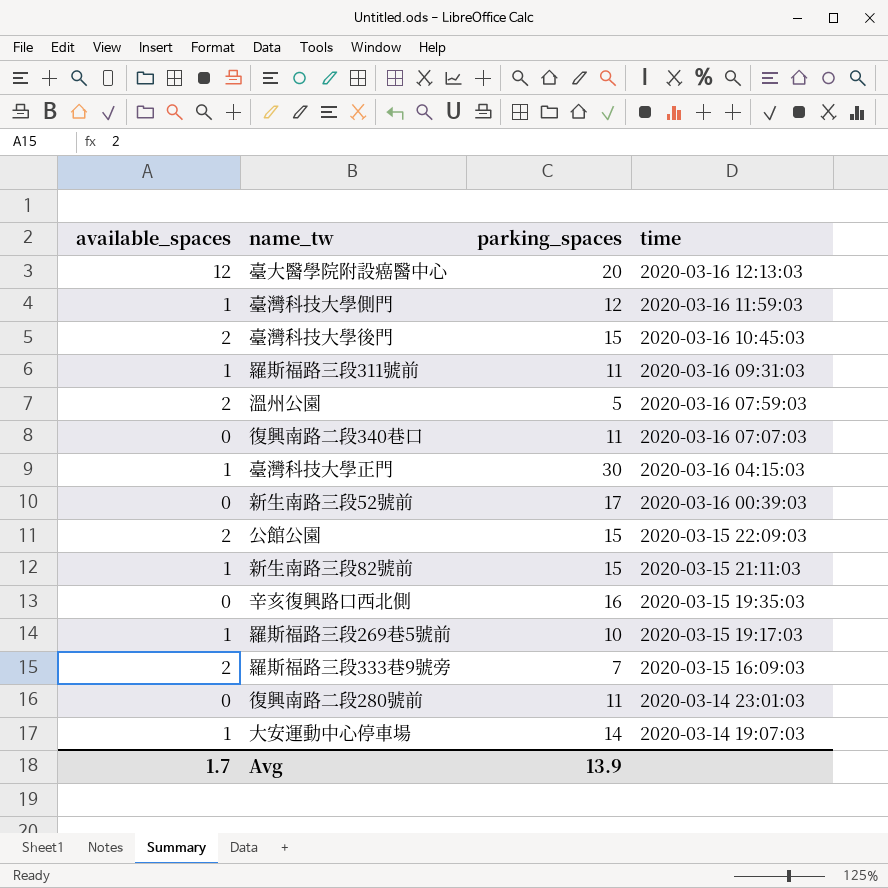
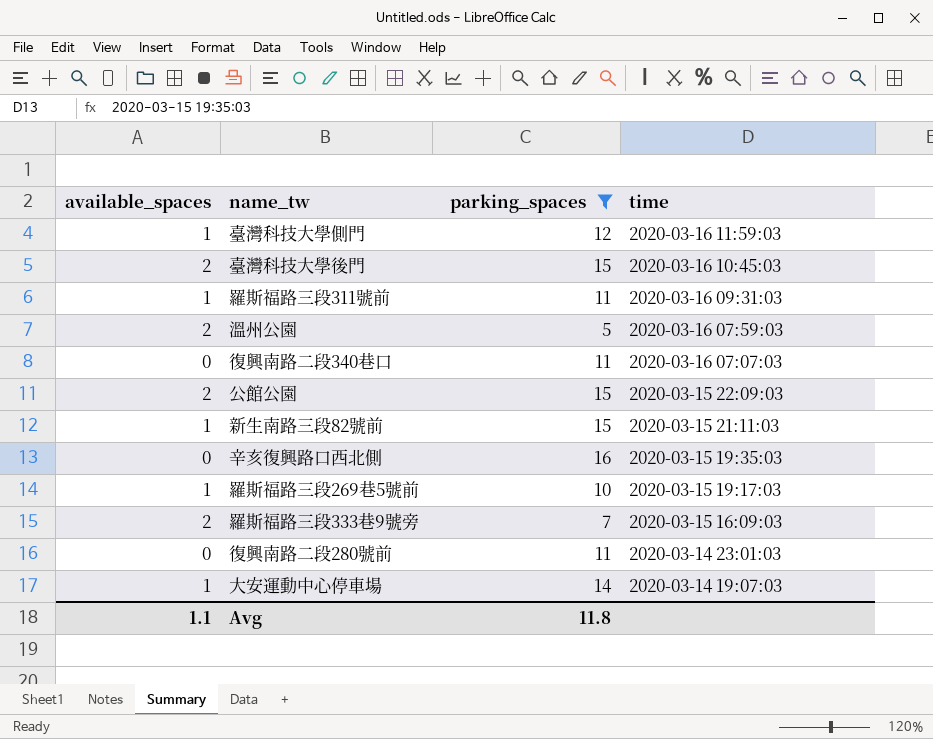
filter: none -> parking_spaces <= 16
Avg | available_spaces: 1.7 -> 1.1
Avg | parking_spaces: 13.9 -> 11.8

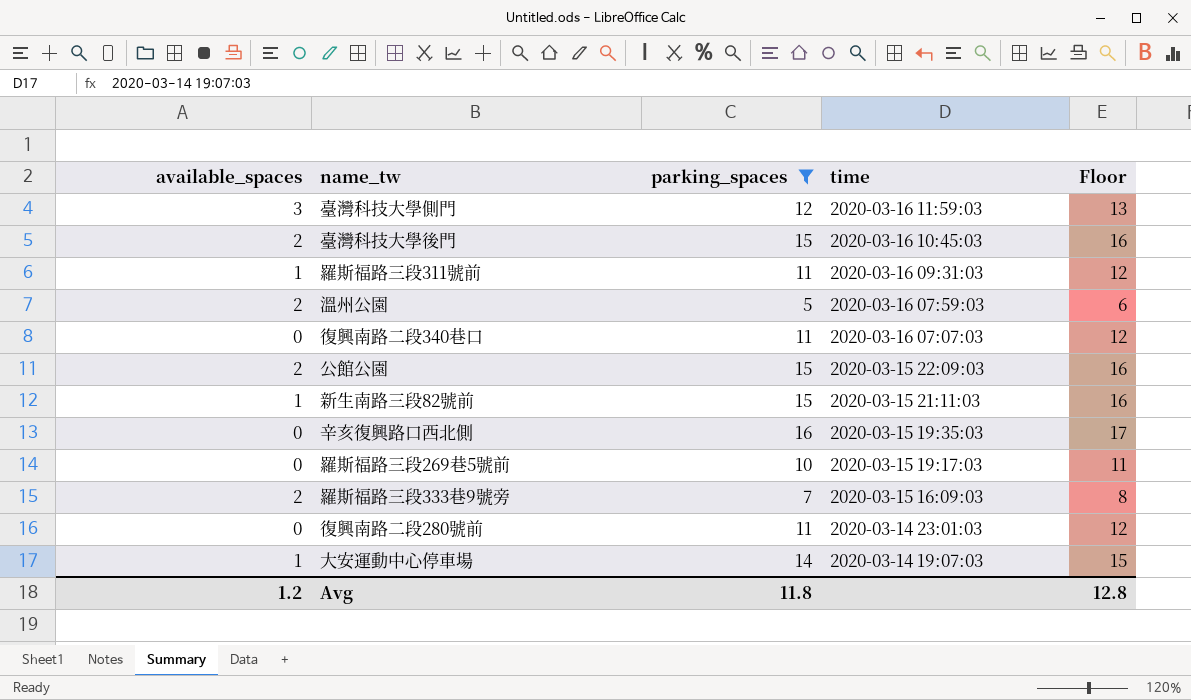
column Floor | formula: none -> [parking_spaces] + 1
臺灣科技大學側門 | available_spaces: 1 -> 3
羅斯福路三段269巷5號前 | available_spaces: 1 -> 0
Avg | available_spaces: 1.1 -> 1.2

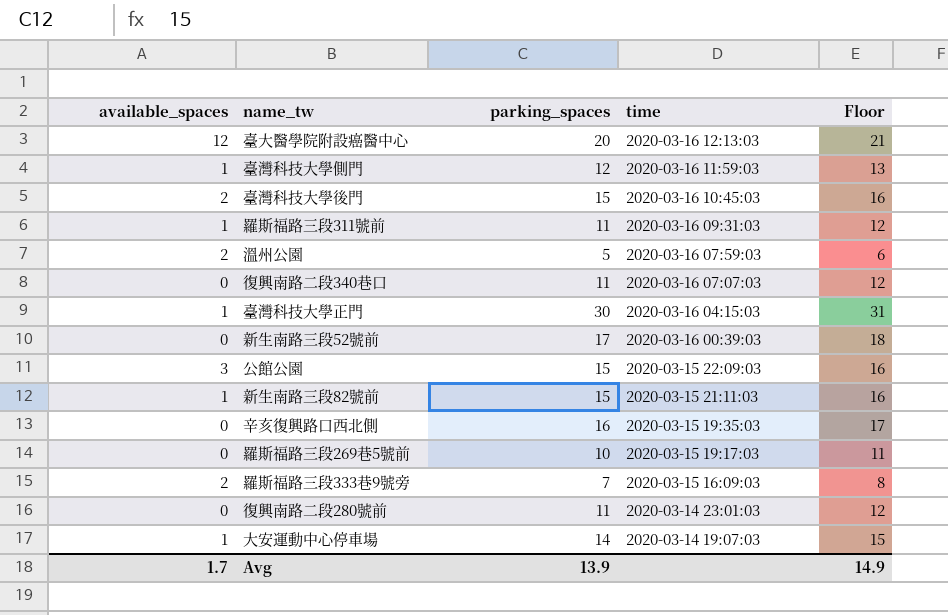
filter: parking_spaces <= 16 -> none
臺灣科技大學側門 | available_spaces: 3 -> 1
公館公園 | available_spaces: 2 -> 3
Avg | available_spaces: 1.2 -> 1.7
Avg | parking_spaces: 11.8 -> 13.9
Avg | Floor: 12.8 -> 14.9

